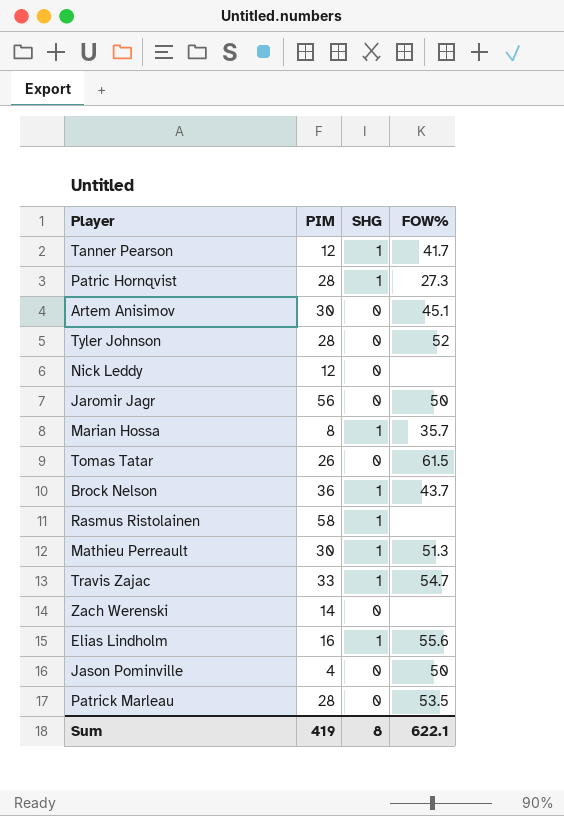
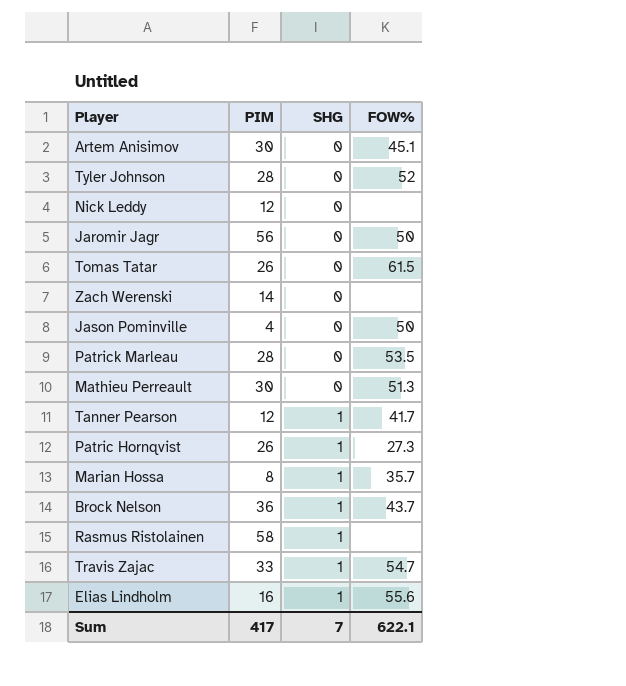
row order: none -> SHG ascending
Mathieu Perreault | SHG: 1 -> 0
Patric Hornqvist | PIM: 28 -> 26
Sum | PIM: 419 -> 417
Sum | SHG: 8 -> 7

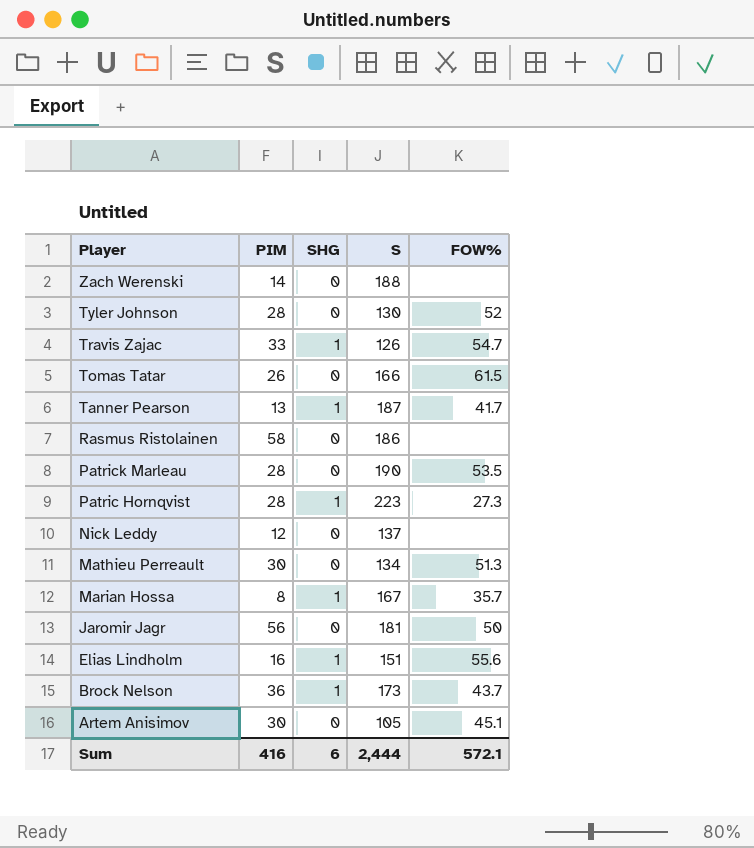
row order: SHG ascending -> Player descending
column S | position: none -> 4
row Jason Pominville: 4 | 0 | 50 -> none
Tanner Pearson | PIM: 12 -> 13
Rasmus Ristolainen | SHG: 1 -> 0
Patric Hornqvist | PIM: 26 -> 28
Sum | PIM: 417 -> 416
Sum | SHG: 7 -> 6
Sum | FOW%: 622.1 -> 572.1

